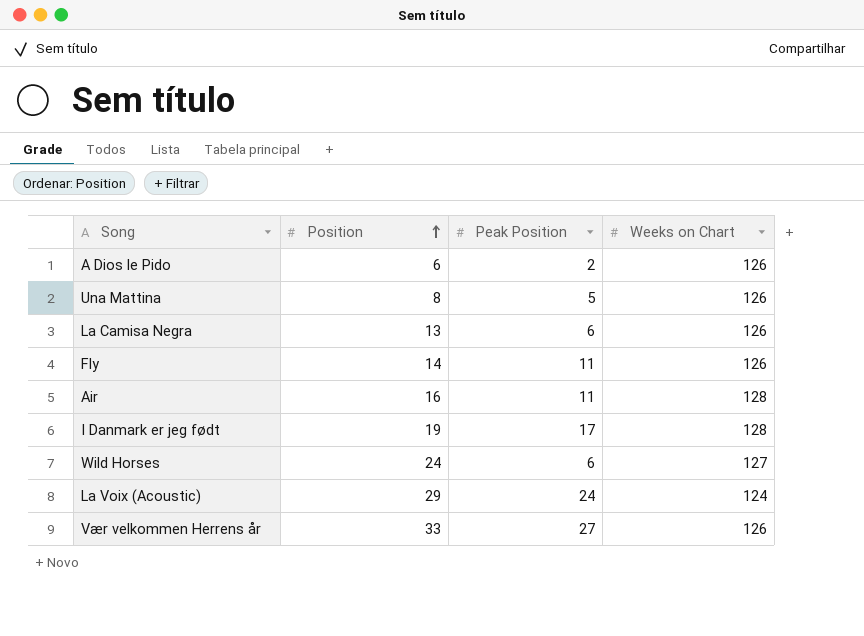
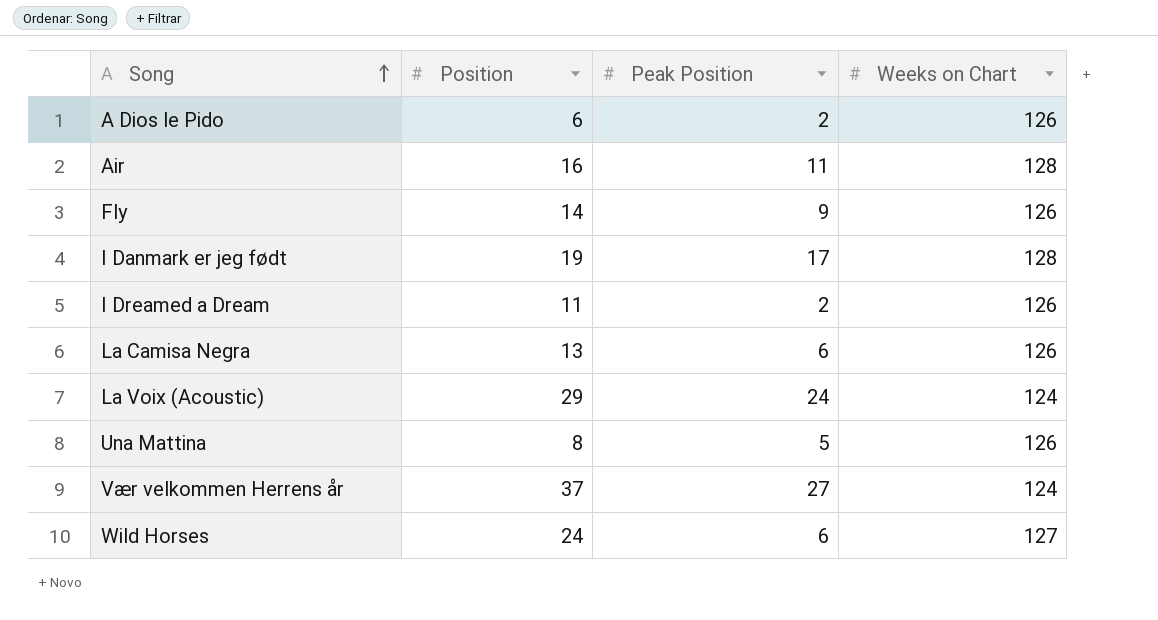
row order: Position ascending -> Song ascending
Fly | Peak Position: 11 -> 9
row I Dreamed a Dream: none -> 11 | 2 | 126
Vær velkommen Herrens år | Position: 33 -> 37
Vær velkommen Herrens år | Weeks on Chart: 126 -> 124

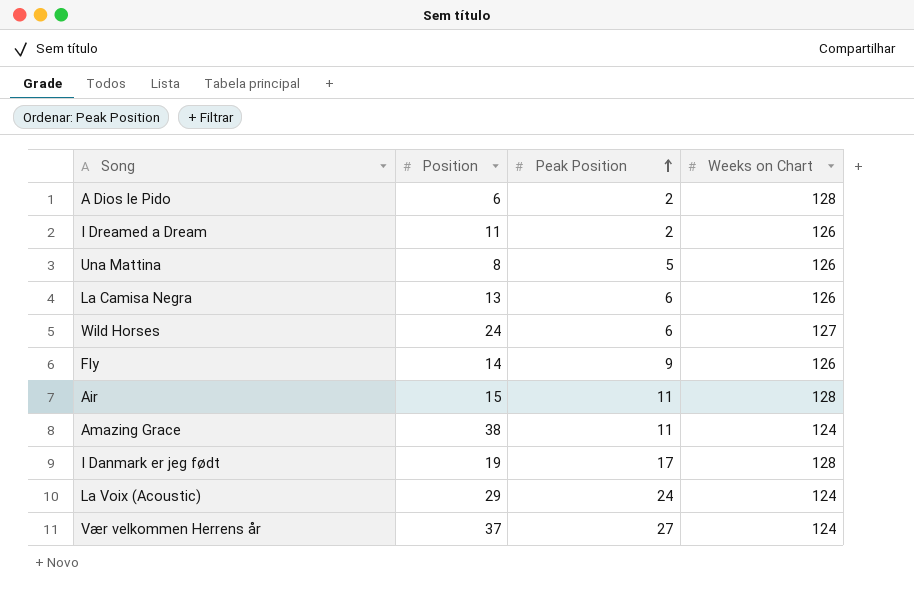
row order: Song ascending -> Peak Position ascending
A Dios le Pido | Weeks on Chart: 126 -> 128
Air | Position: 16 -> 15
row Amazing Grace: none -> 38 | 11 | 124

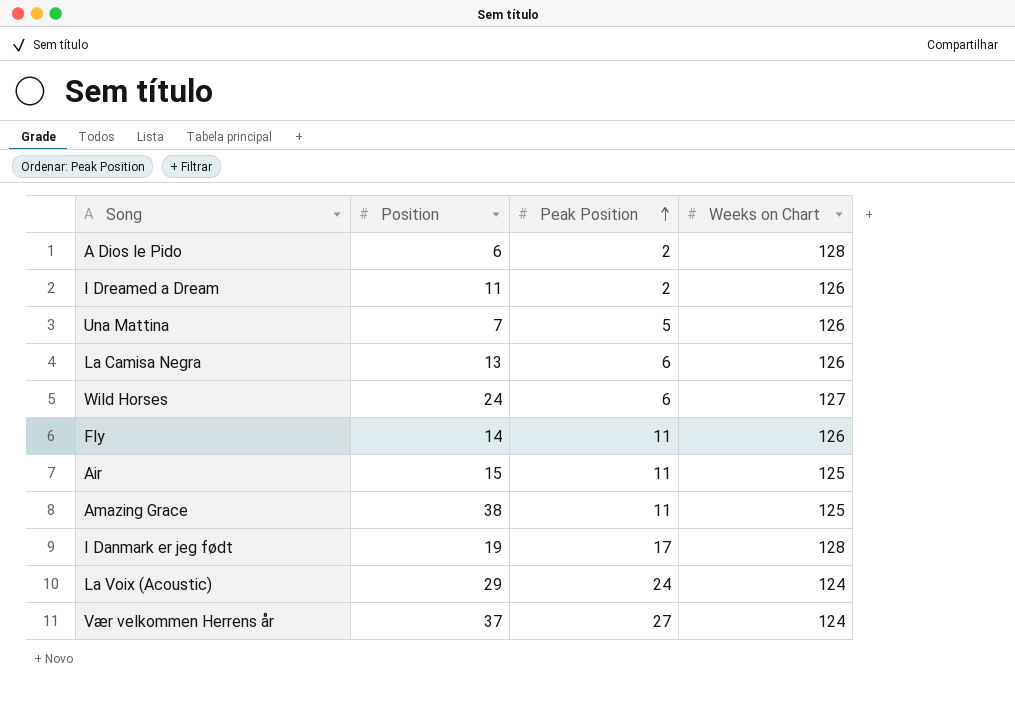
Una Mattina | Position: 8 -> 7
Fly | Peak Position: 9 -> 11
Air | Weeks on Chart: 128 -> 125
Amazing Grace | Weeks on Chart: 124 -> 125

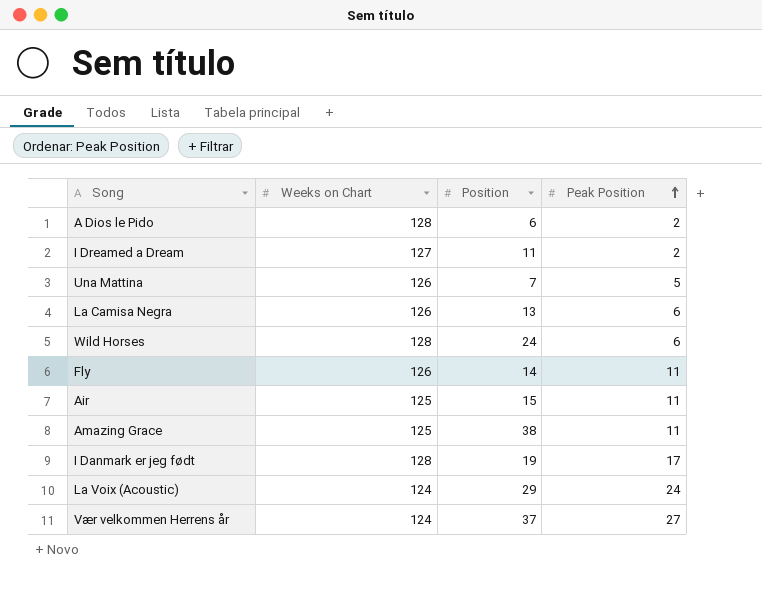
column Weeks on Chart | position: 4 -> 2
I Dreamed a Dream | Weeks on Chart: 126 -> 127
Wild Horses | Weeks on Chart: 127 -> 128

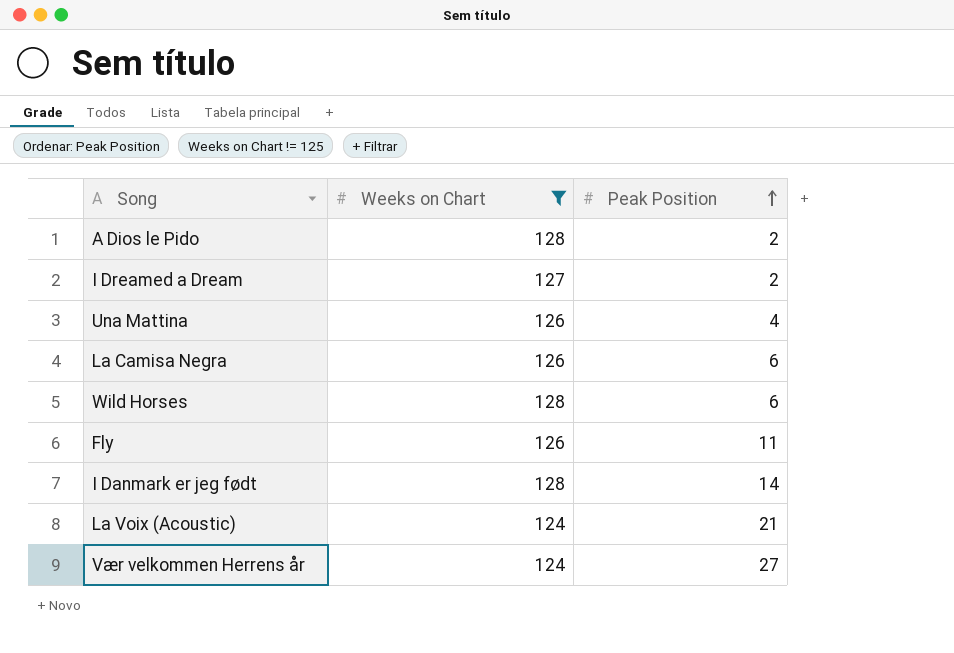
filter: none -> Weeks on Chart != 125
column Position | position: 3 -> none
Una Mattina | Peak Position: 5 -> 4
I Danmark er jeg født | Peak Position: 17 -> 14
La Voix (Acoustic) | Peak Position: 24 -> 21

